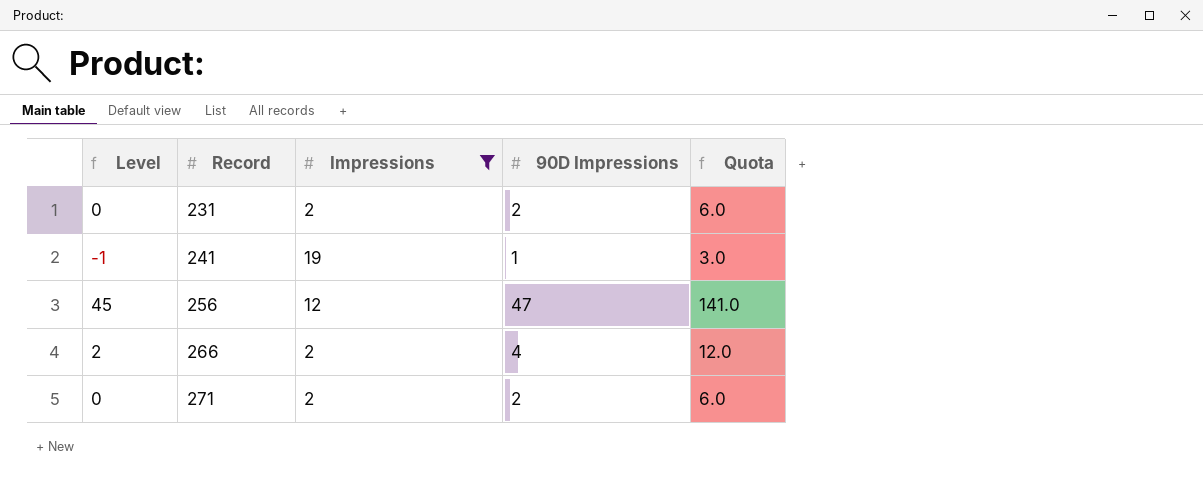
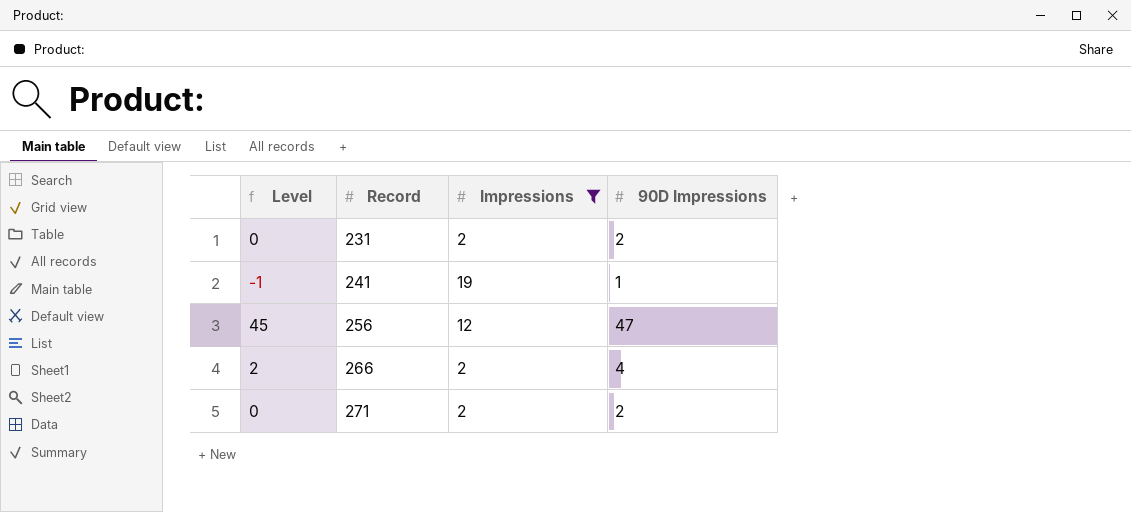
column Quota | formula: [90D Impressions] * 3 -> none

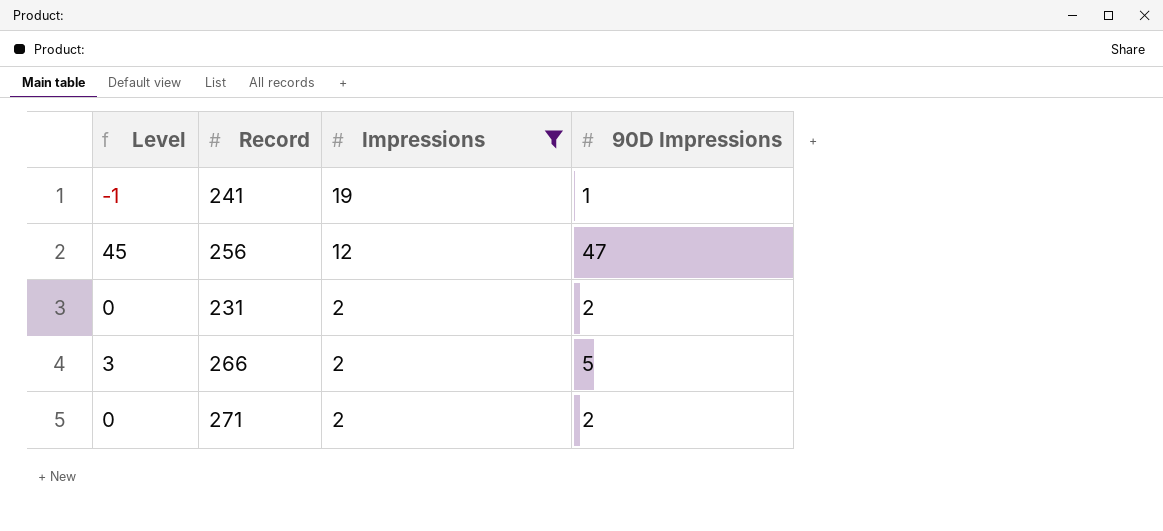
row order: Record ascending -> Impressions descending
266 | Level: 2 -> 3
266 | 90D Impressions: 4 -> 5

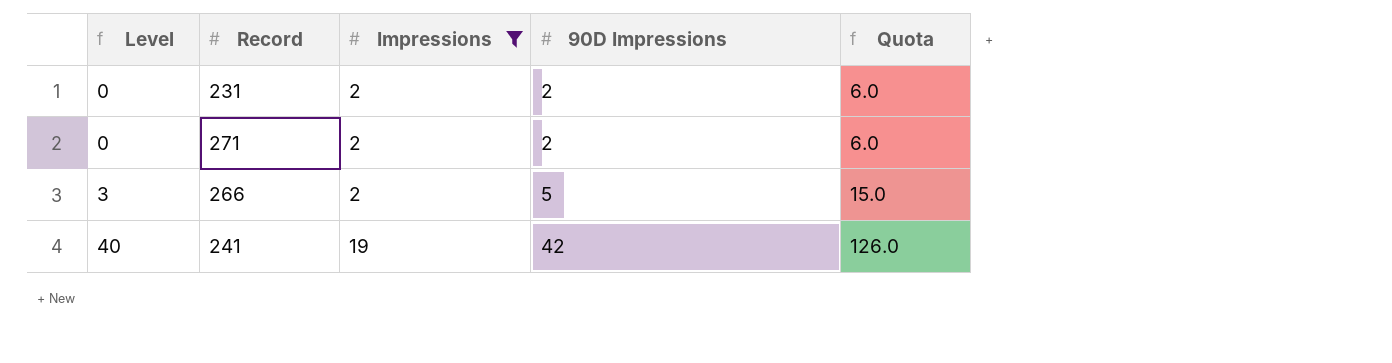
row order: Impressions descending -> Level ascending
column Quota | formula: none -> [90D Impressions] * 3
row 256: 45 | 12 | 47 -> none
241 | Level: -1 -> 40
241 | 90D Impressions: 1 -> 42

